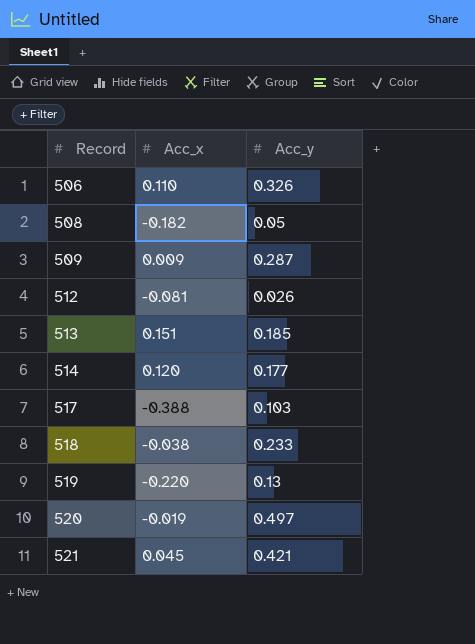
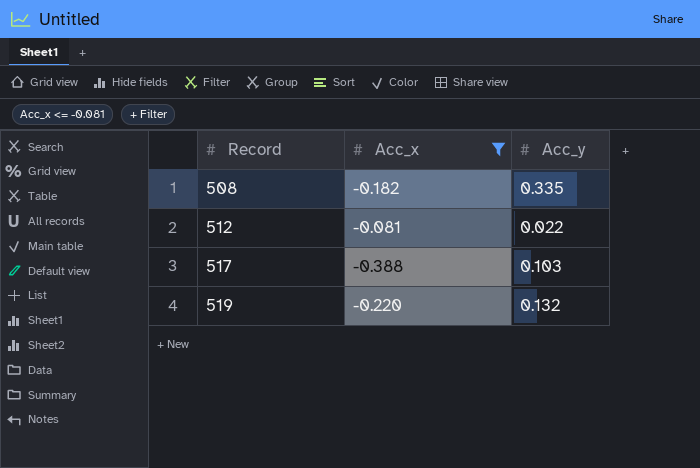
filter: none -> Acc_x <= -0.081
508 | Acc_y: 0.05 -> 0.335
512 | Acc_y: 0.026 -> 0.022
519 | Acc_y: 0.13 -> 0.132

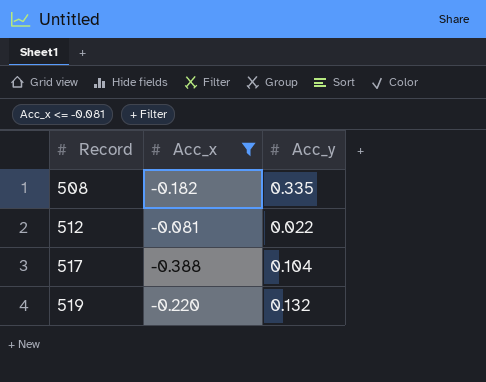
517 | Acc_y: 0.103 -> 0.104

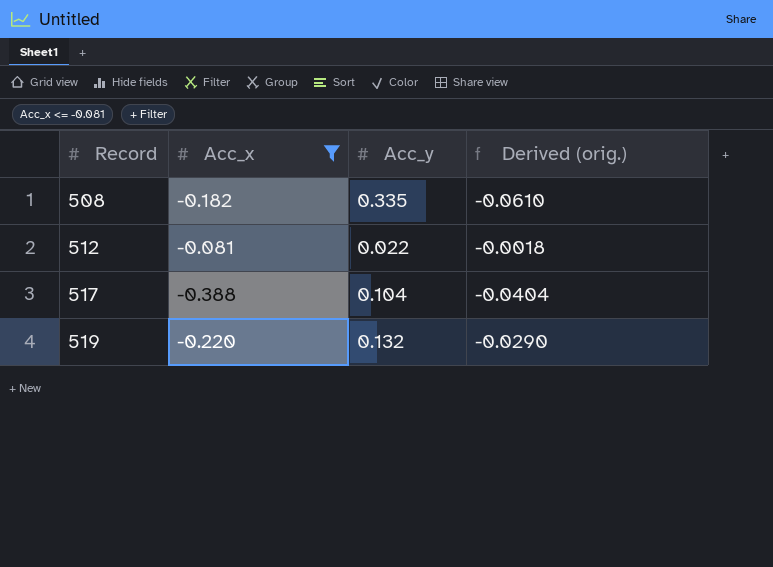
column Derived (orig.) | formula: none -> [Acc_x] * [Acc_y]

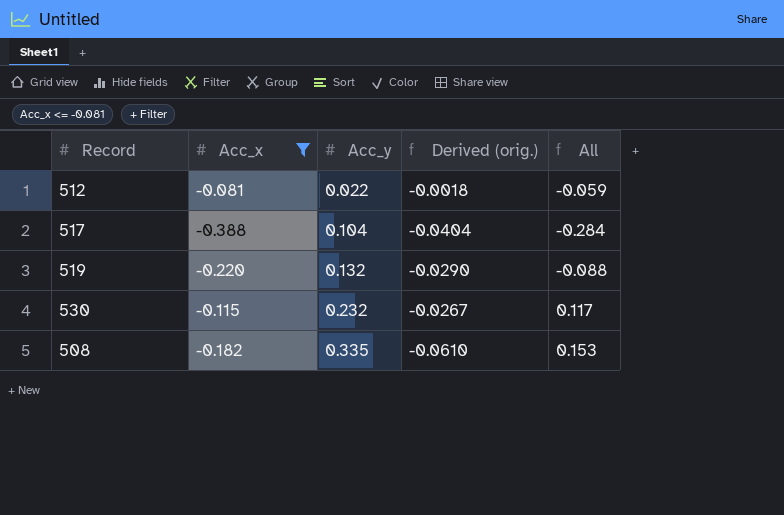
row order: Record ascending -> Acc_y ascending
column All | formula: none -> [Acc_x] + [Acc_y]
row 530: none -> -0.115 | 0.232 | -0.0267 | 0.117

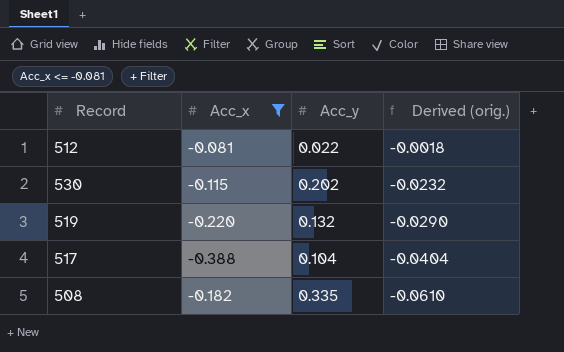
row order: Acc_y ascending -> Derived (orig.) descending
column All | formula: [Acc_x] + [Acc_y] -> none
530 | Acc_y: 0.232 -> 0.202
530 | Derived (orig.): -0.0267 -> -0.0232

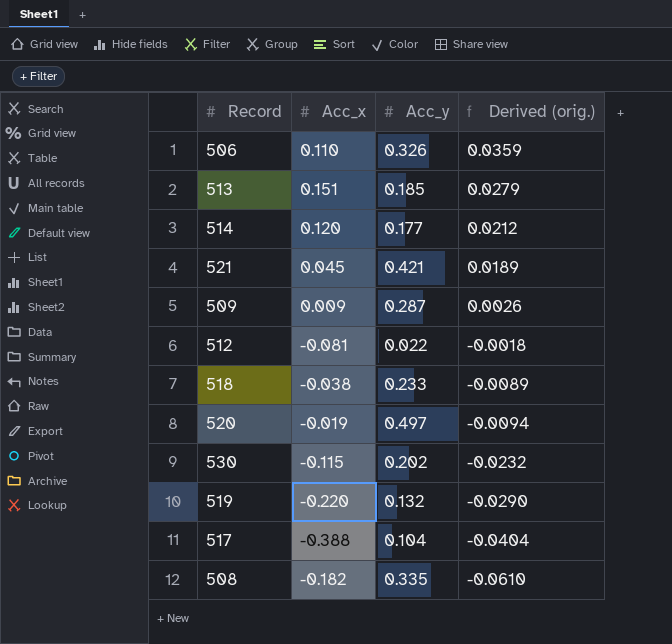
filter: Acc_x <= -0.081 -> none

